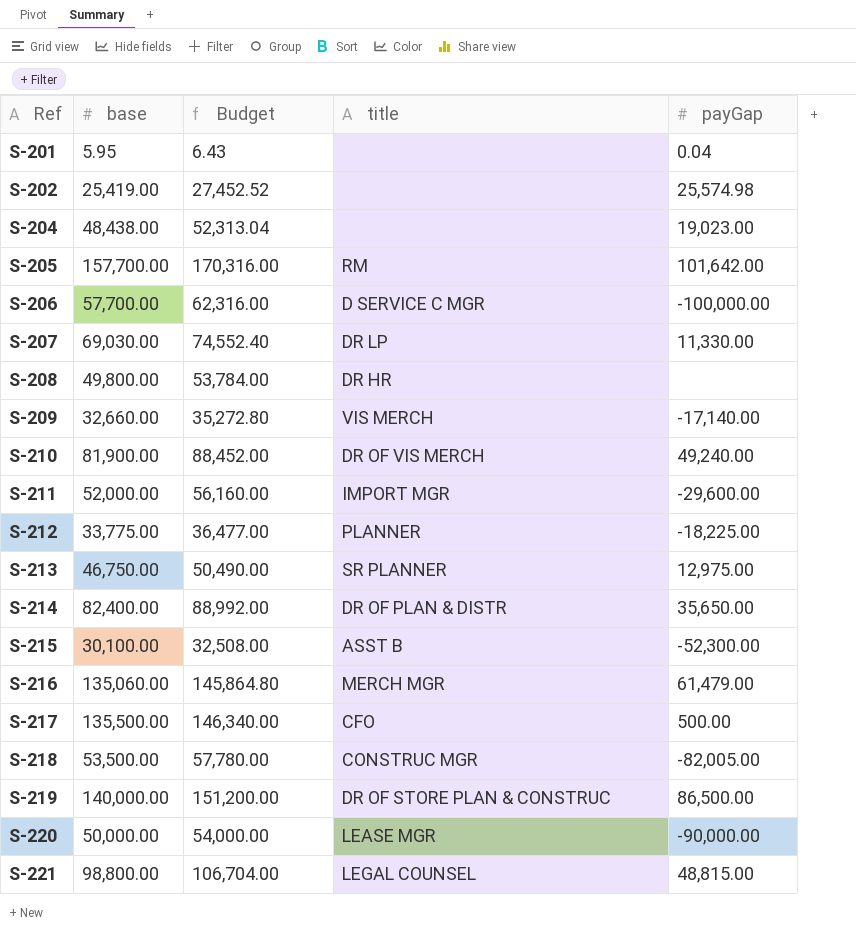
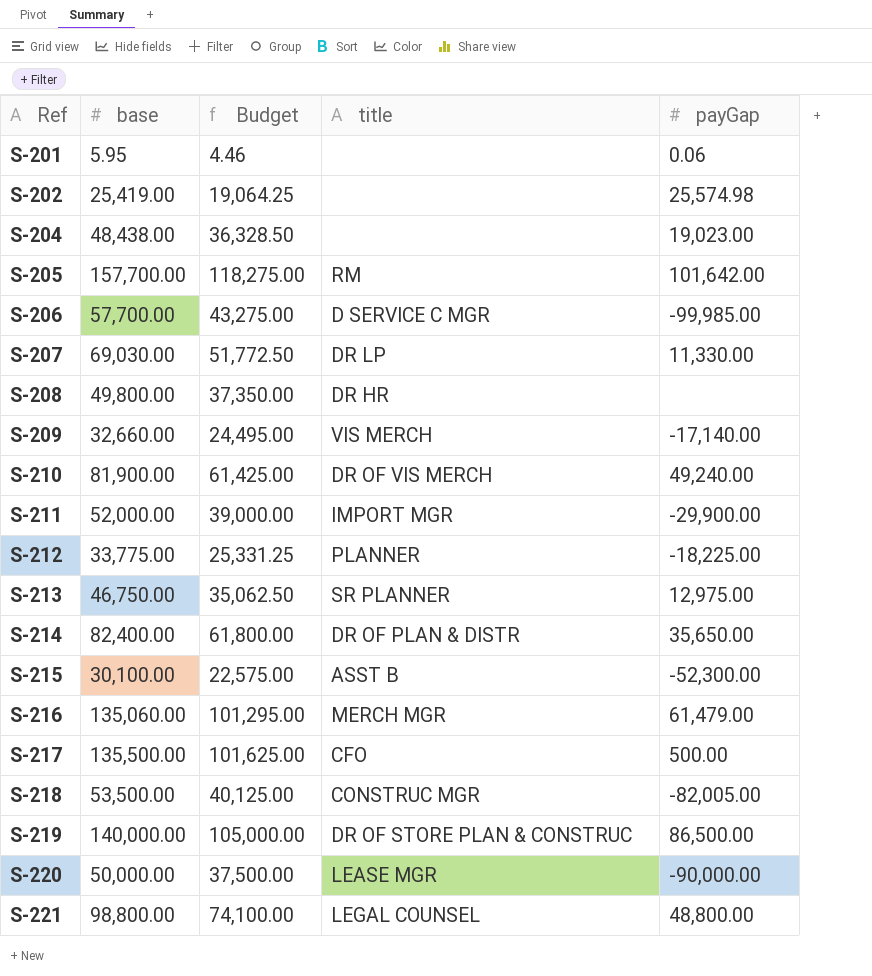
column Budget | formula: [base] * 1.08 -> [base] * 0.75
S-201 | payGap: 0.04 -> 0.06
S-206 | payGap: -100,000.00 -> -99,985.00
S-211 | payGap: -29,600.00 -> -29,900.00
S-221 | payGap: 48,815.00 -> 48,800.00

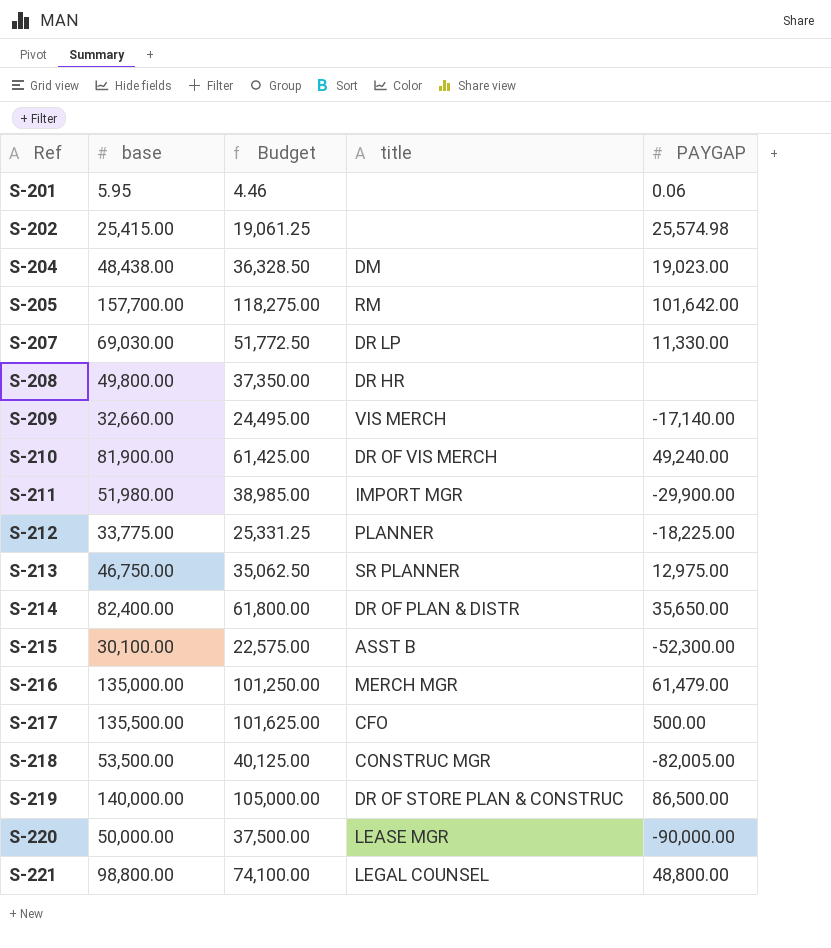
column name: payGap -> PAYGAP
row S-206: 57,700.00 | 43,275.00 | D SERVICE C MGR | -99,985.00 -> none
S-202 | base: 25,419.00 -> 25,415.00
S-202 | Budget: 19,064.25 -> 19,061.25
S-204 | title: none -> DM
S-211 | base: 52,000.00 -> 51,980.00
S-211 | Budget: 39,000.00 -> 38,985.00
S-216 | base: 135,060.00 -> 135,000.00
S-216 | Budget: 101,295.00 -> 101,250.00

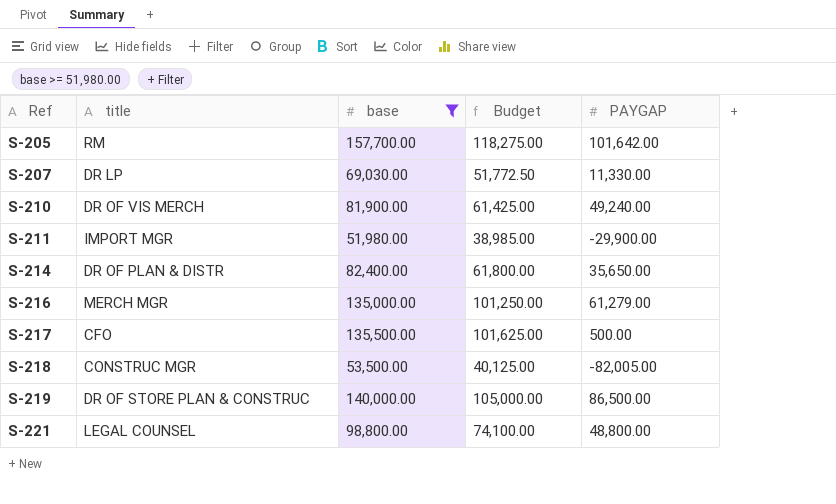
filter: none -> base >= 51,980.00
column title | position: 4 -> 2
S-216 | PAYGAP: 61,479.00 -> 61,279.00

